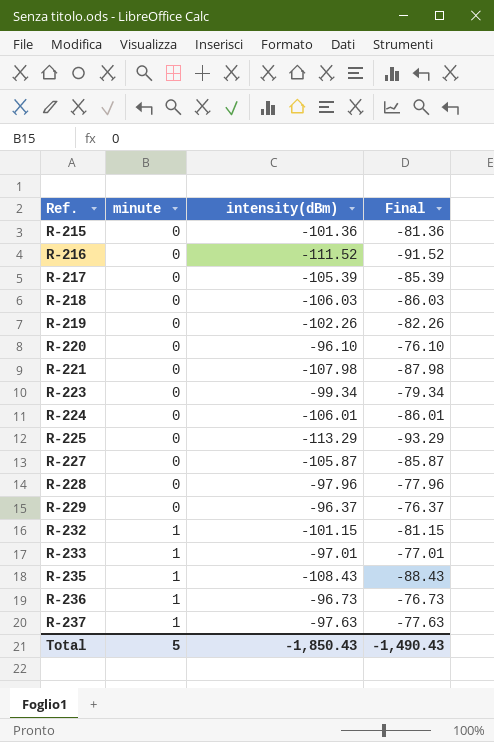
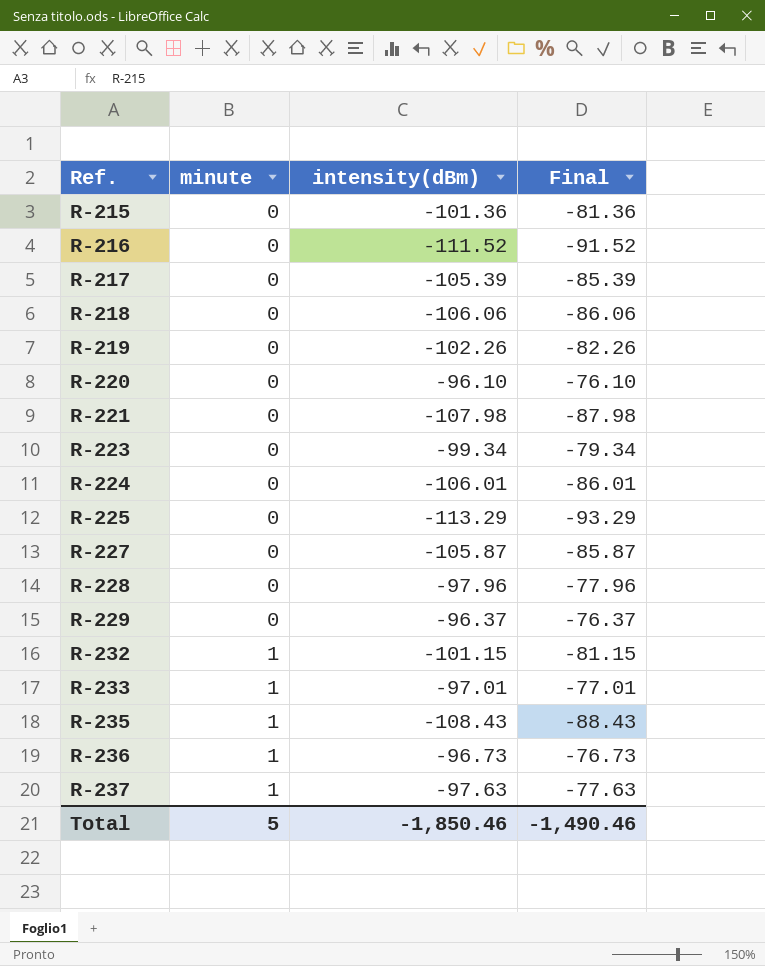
R-218 | intensity(dBm): -106.03 -> -106.06
R-218 | Final: -86.03 -> -86.06
Total | intensity(dBm): -1,850.43 -> -1,850.46
Total | Final: -1,490.43 -> -1,490.46

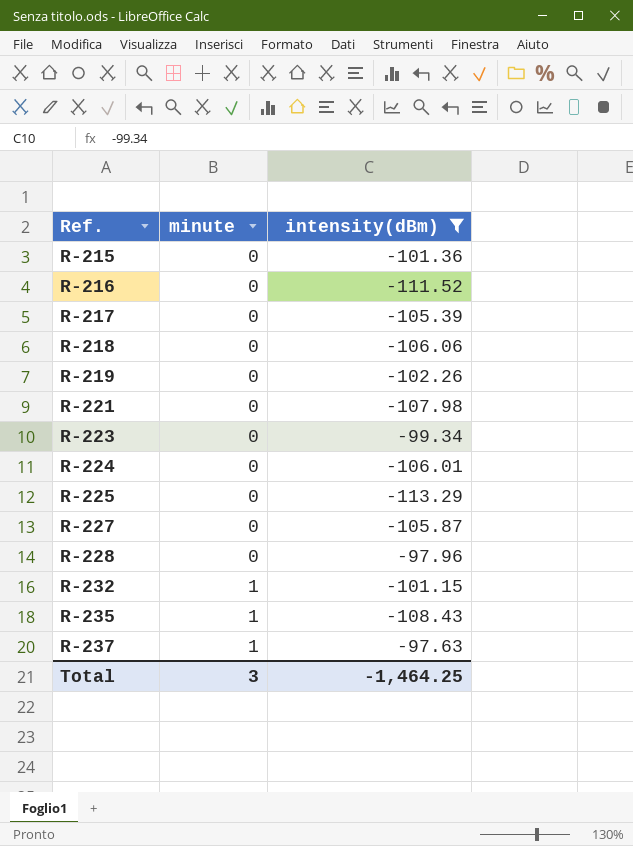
filter: none -> intensity(dBm) <= -97.63
column Final | formula: [intensity(dBm)] + 20 -> none
Total | minute: 5 -> 3
Total | intensity(dBm): -1,850.46 -> -1,464.25

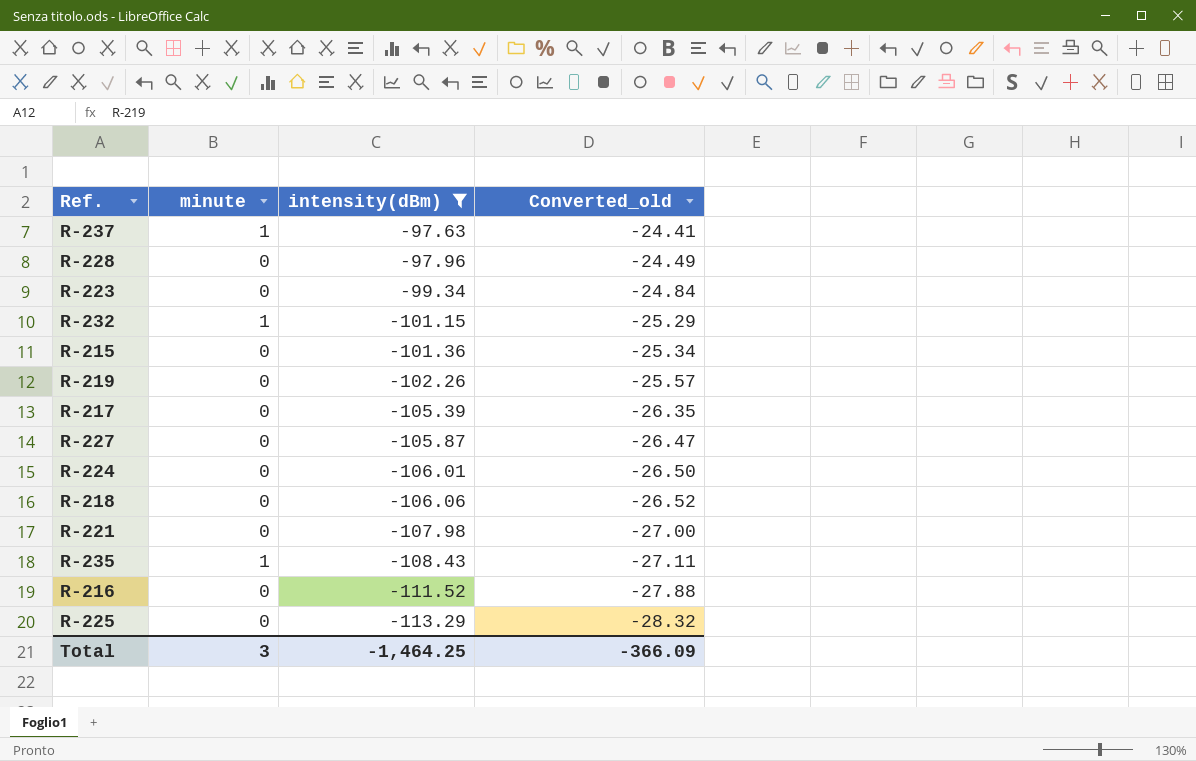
row order: Ref. ascending -> intensity(dBm) descending
column Converted_old | formula: none -> [intensity(dBm)] * 0.25

